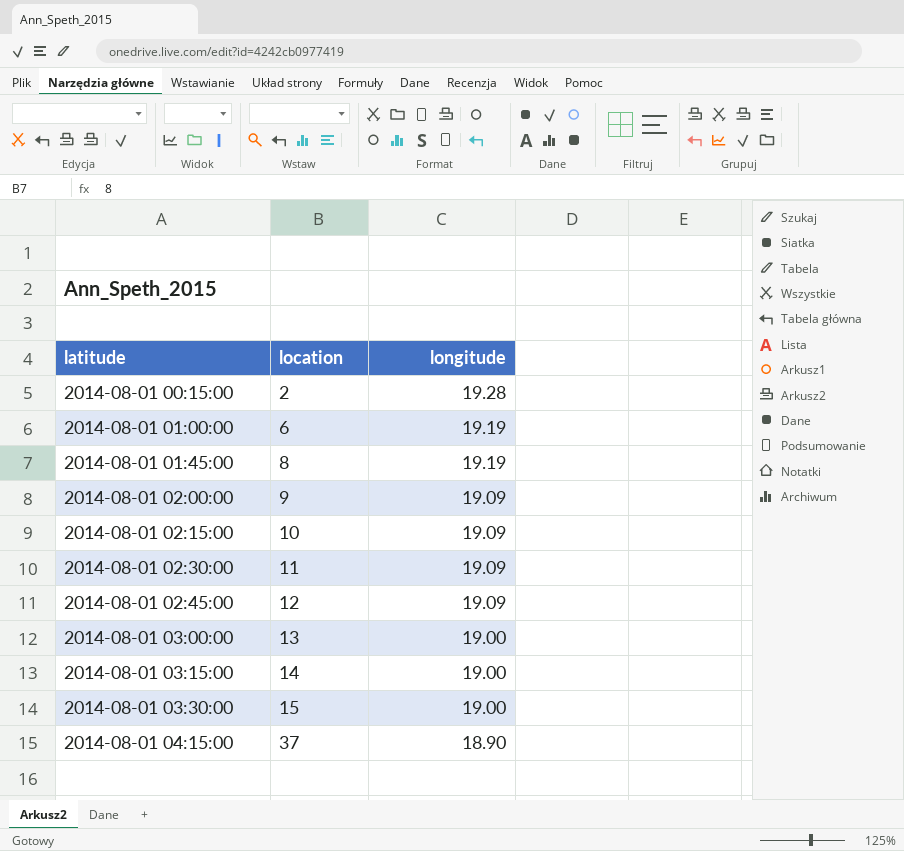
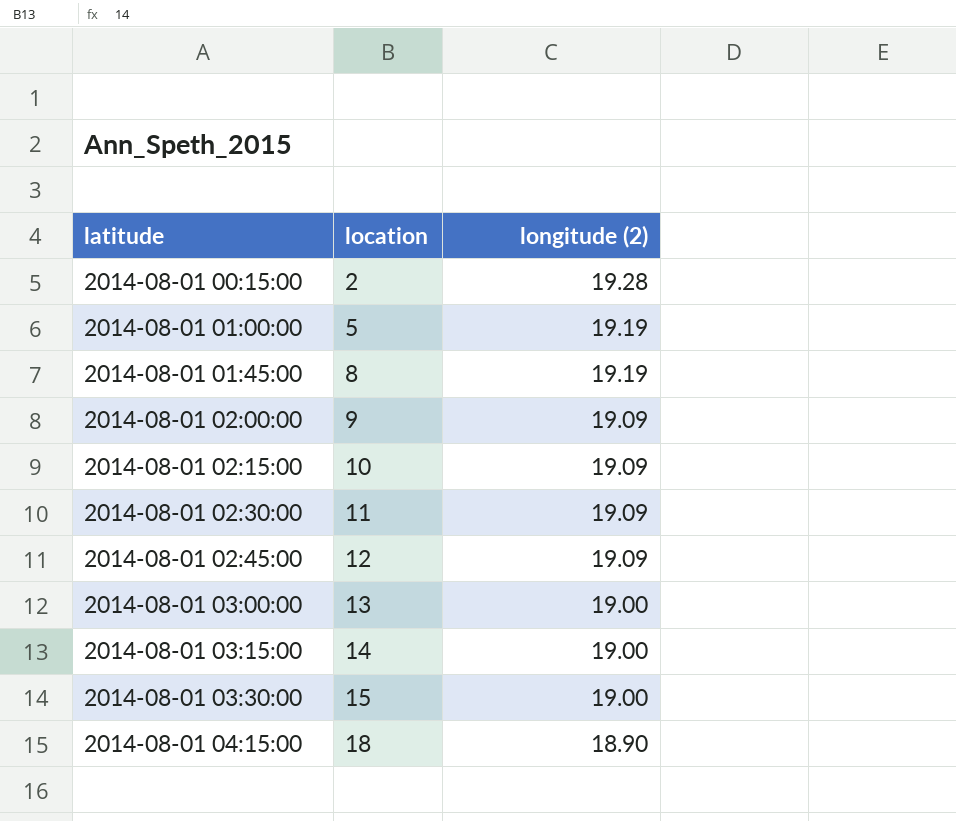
column name: longitude -> longitude (2)
2014-08-01 01:00:00 | location: 6 -> 5
2014-08-01 04:15:00 | location: 37 -> 18

